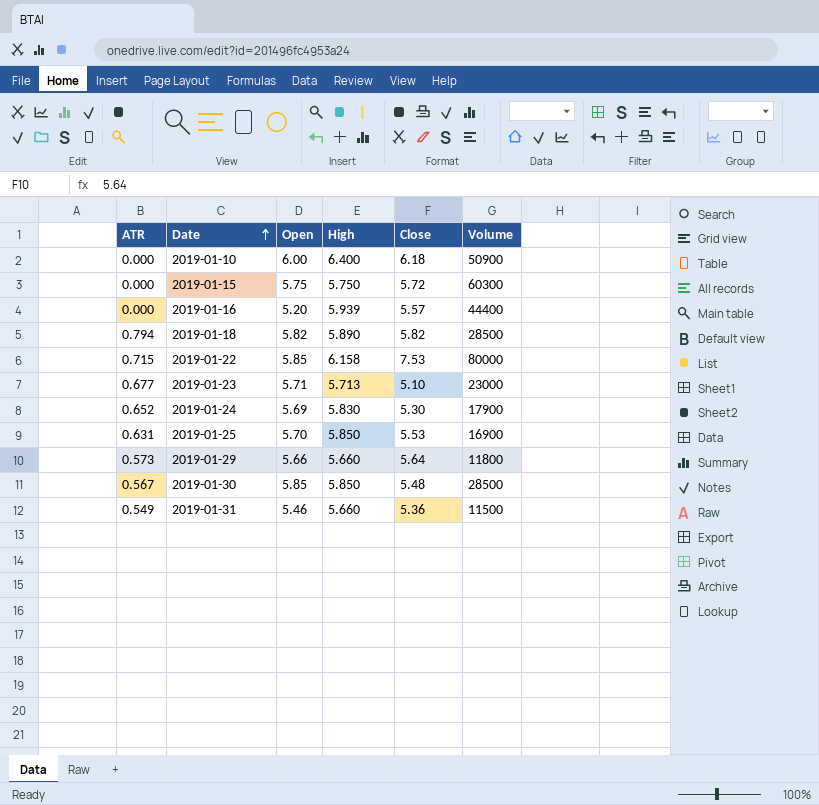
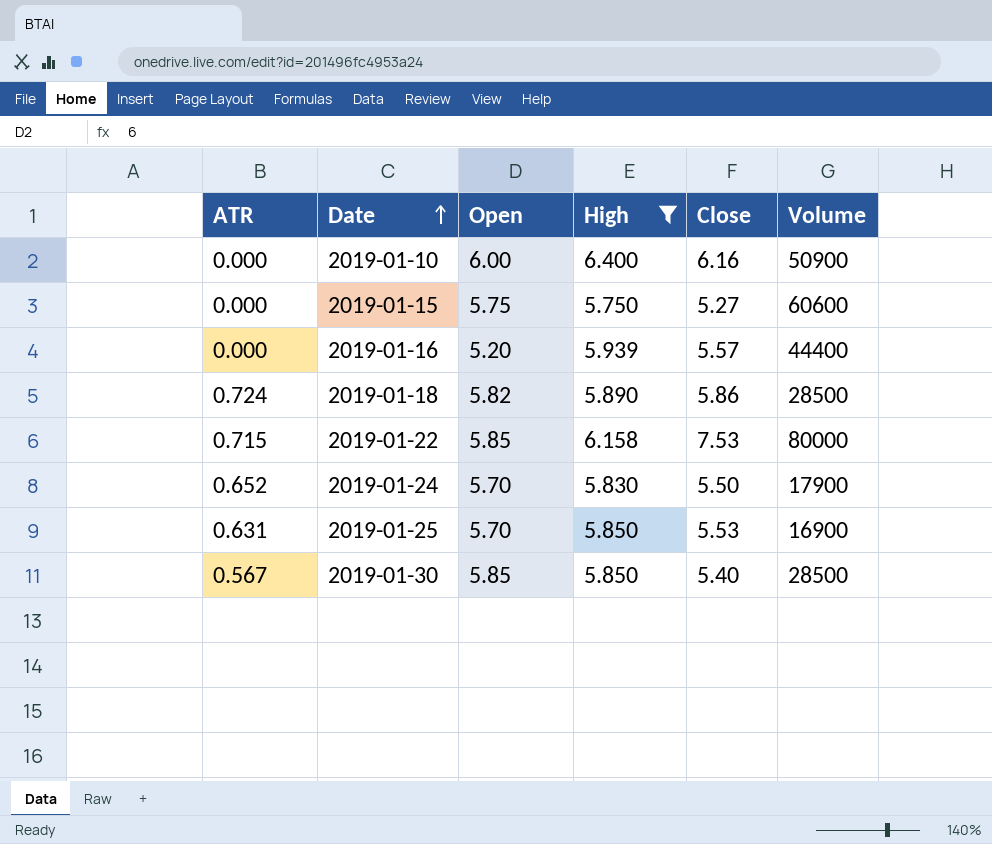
filter: none -> High >= 5.750
2019-01-10 | Close: 6.18 -> 6.16
2019-01-15 | Close: 5.72 -> 5.27
2019-01-15 | Volume: 60300 -> 60600
2019-01-18 | ATR: 0.794 -> 0.724
2019-01-18 | Close: 5.82 -> 5.86
2019-01-24 | Open: 5.69 -> 5.70
2019-01-24 | Close: 5.30 -> 5.50
2019-01-30 | Close: 5.48 -> 5.40

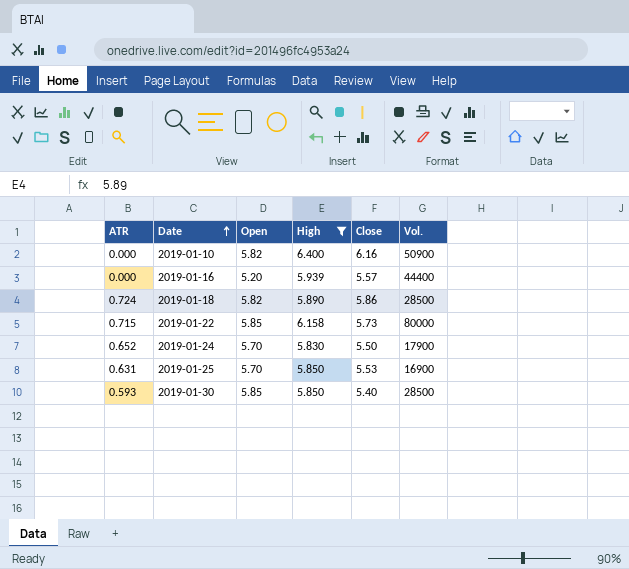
column name: Volume -> Vol.
row 2019-01-15: 0.000 | 5.75 | 5.750 | 5.27 | 60600 -> none
2019-01-10 | Open: 6.00 -> 5.82
2019-01-22 | Close: 7.53 -> 5.73
2019-01-30 | ATR: 0.567 -> 0.593

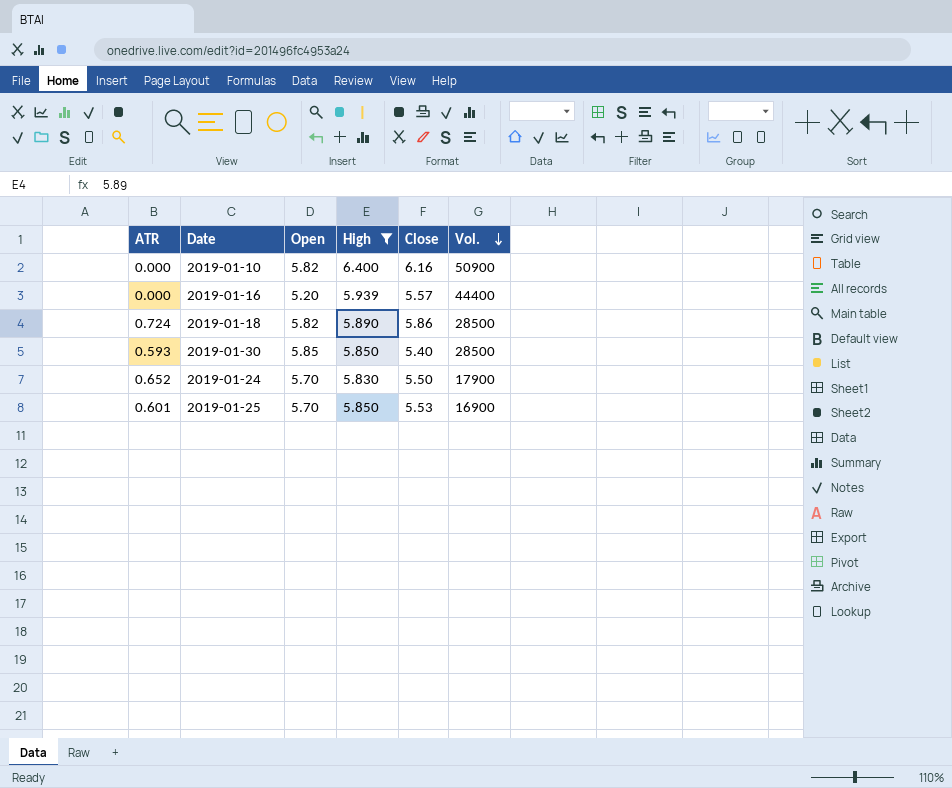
row order: Date ascending -> Vol. descending
row 2019-01-22: 0.715 | 5.85 | 6.158 | 5.73 | 80000 -> none
2019-01-25 | ATR: 0.631 -> 0.601

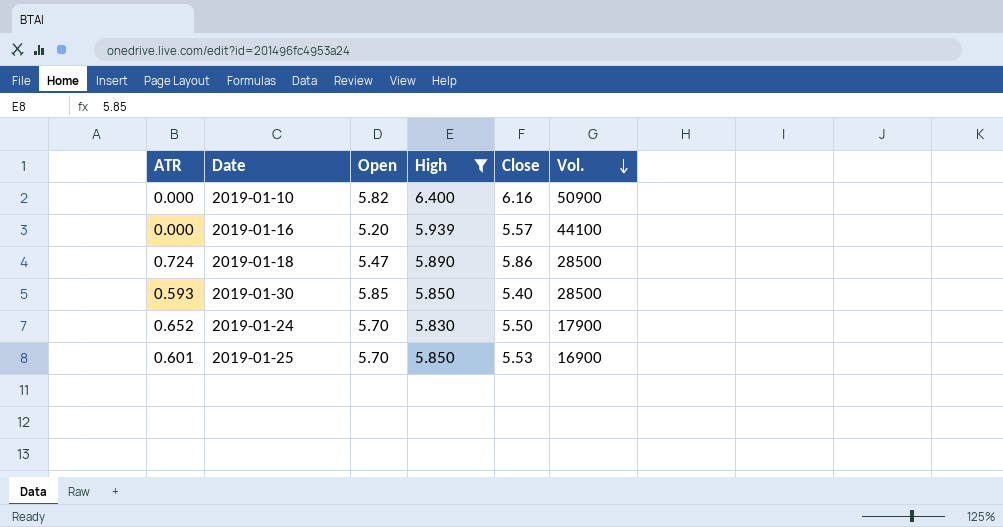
2019-01-16 | Vol.: 44400 -> 44100
2019-01-18 | Open: 5.82 -> 5.47

